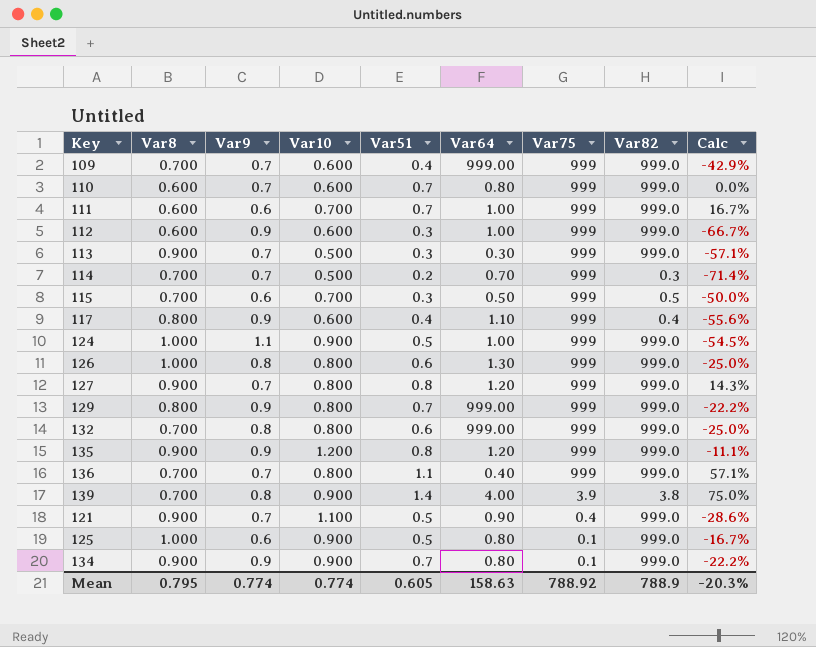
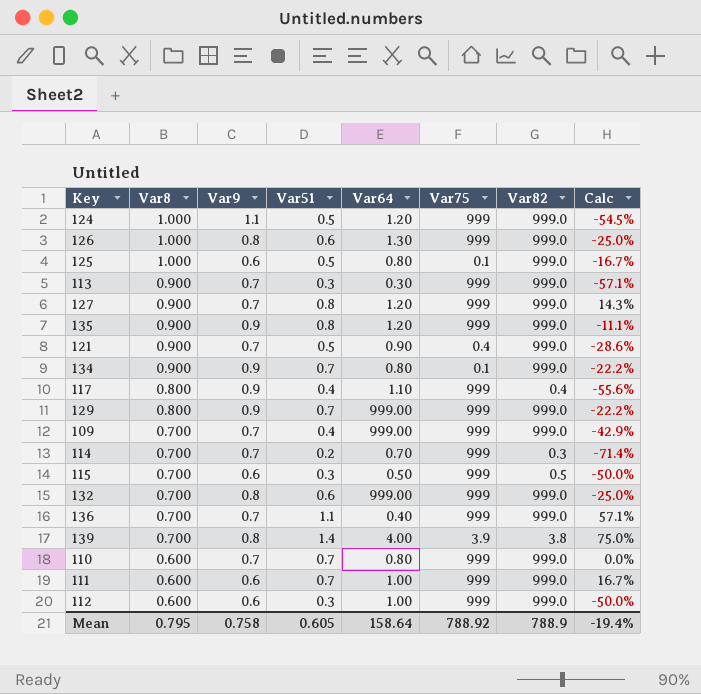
row order: Var75 descending -> Var8 descending
column Var10 | position: 4 -> none
124 | Var64: 1.00 -> 1.20
112 | Var9: 0.9 -> 0.6
112 | Calc: -66.7% -> -50.0%
Mean | Var9: 0.774 -> 0.758
Mean | Var64: 158.63 -> 158.64
Mean | Calc: -20.3% -> -19.4%

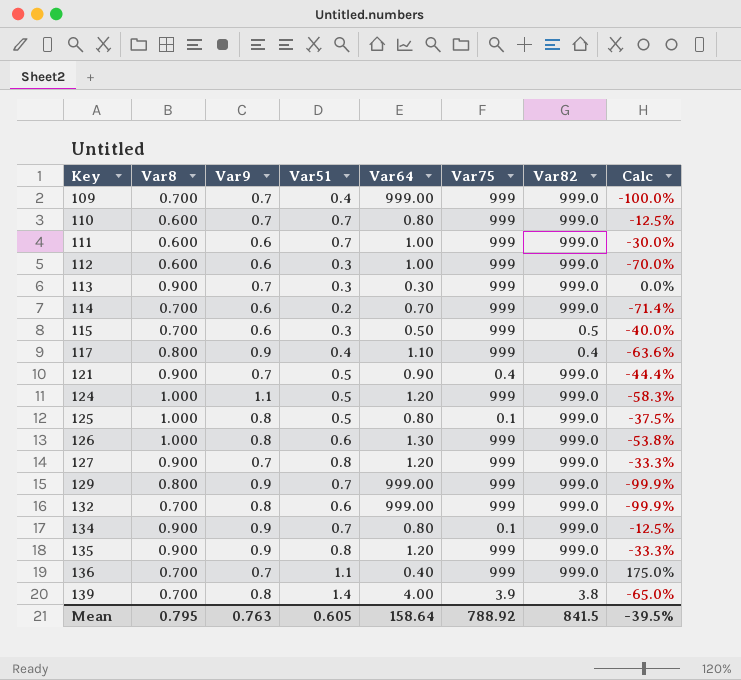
row order: Var8 descending -> Key ascending
column Calc | formula: ([Var51] - [Var9]) / [Var9] -> ([Var51] - [Var64]) / [Var64]
114 | Var9: 0.7 -> 0.6
114 | Var82: 0.3 -> 999.0
125 | Var9: 0.6 -> 0.8
Mean | Var9: 0.758 -> 0.763
Mean | Var82: 788.9 -> 841.5
Mean | Calc: -19.4% -> -39.5%

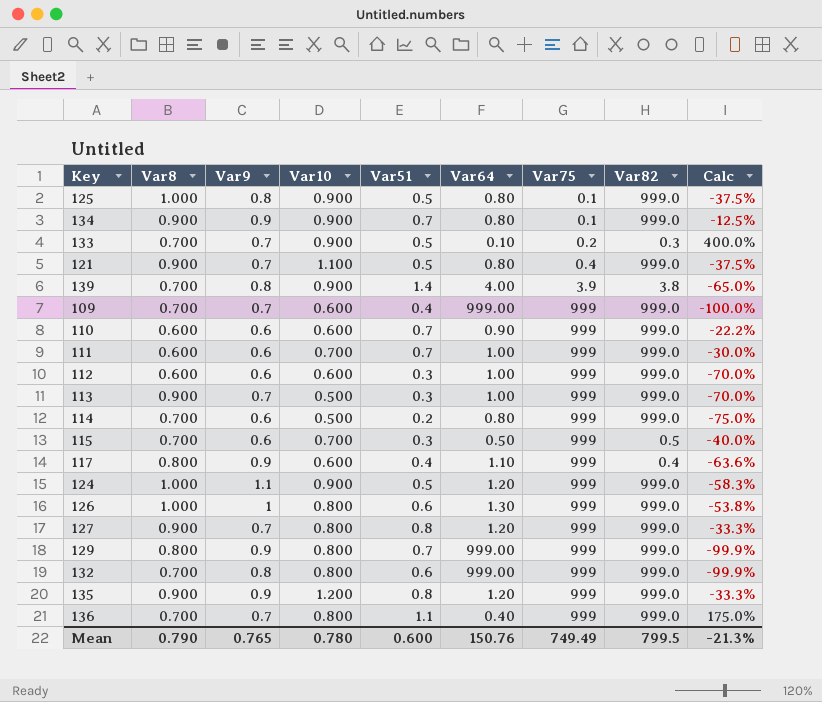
row order: Key ascending -> Var75 ascending
column Var10 | position: none -> 4
row 133: none -> 0.700 | 0.7 | 0.900 | 0.5 | 0.10 | 0.2 | 0.3 | 400.0%
121 | Var64: 0.90 -> 0.80
121 | Calc: -44.4% -> -37.5%
110 | Var9: 0.7 -> 0.6
110 | Var64: 0.80 -> 0.90
110 | Calc: -12.5% -> -22.2%
113 | Var64: 0.30 -> 1.00
113 | Calc: 0.0% -> -70.0%
114 | Var64: 0.70 -> 0.80
114 | Calc: -71.4% -> -75.0%
126 | Var9: 0.8 -> 1
Mean | Var8: 0.795 -> 0.790
Mean | Var9: 0.763 -> 0.765
Mean | Var51: 0.605 -> 0.600
Mean | Var64: 158.64 -> 150.76
Mean | Var75: 788.92 -> 749.49
Mean | Var82: 841.5 -> 799.5
Mean | Calc: -39.5% -> -21.3%

